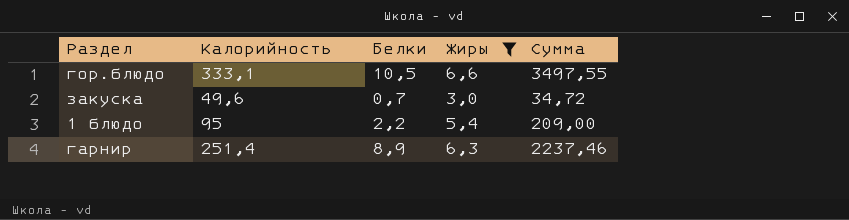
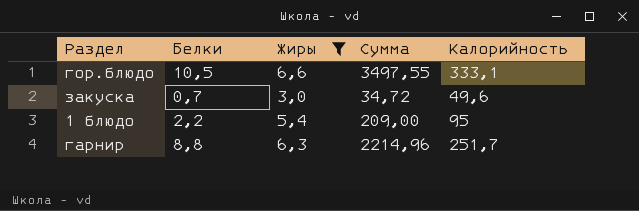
column Калорийность | position: 2 -> 5
гарнир | Белки: 8,9 -> 8,8
гарнир | Сумма: 2237,46 -> 2214,96
гарнир | Калорийность: 251,4 -> 251,7

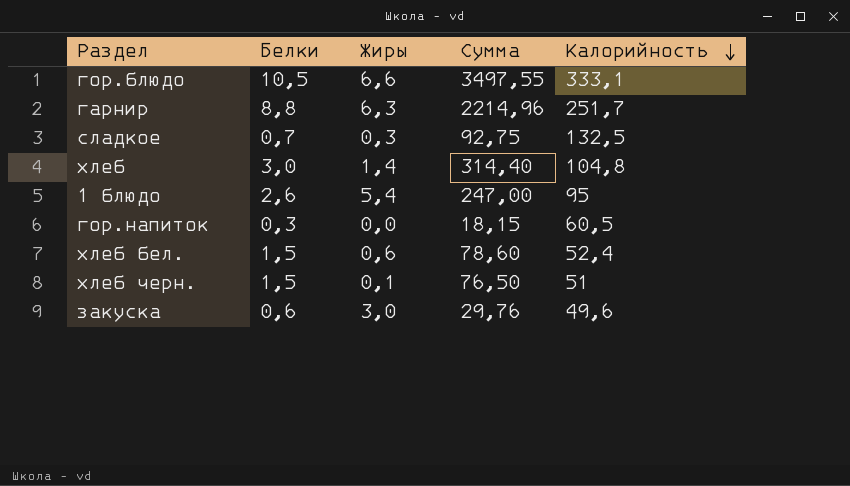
filter: Жиры >= 3,0 -> none
row order: none -> Калорийность descending
1 блюдо | Белки: 2,2 -> 2,6
1 блюдо | Сумма: 209,00 -> 247,00
закуска | Белки: 0,7 -> 0,6
закуска | Сумма: 34,72 -> 29,76

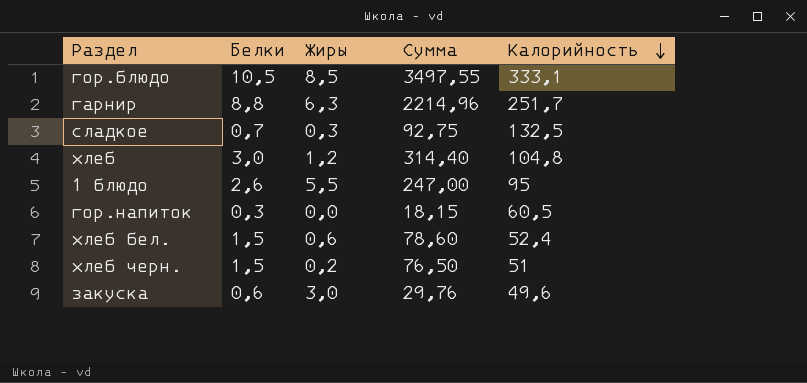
гор.блюдо | Жиры: 6,6 -> 8,5
хлеб | Жиры: 1,4 -> 1,2
1 блюдо | Жиры: 5,4 -> 5,5
хлеб черн. | Жиры: 0,1 -> 0,2

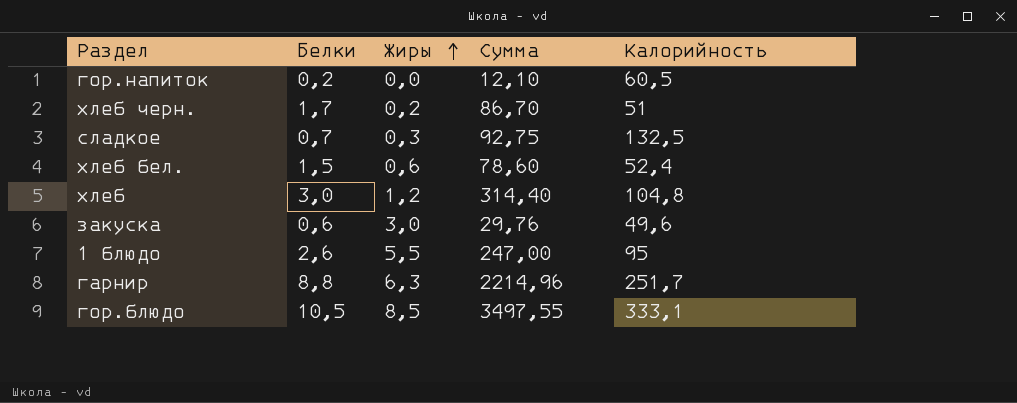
row order: Калорийность descending -> Жиры ascending
гор.напиток | Белки: 0,3 -> 0,2
гор.напиток | Сумма: 18,15 -> 12,10
хлеб черн. | Белки: 1,5 -> 1,7
хлеб черн. | Сумма: 76,50 -> 86,70

